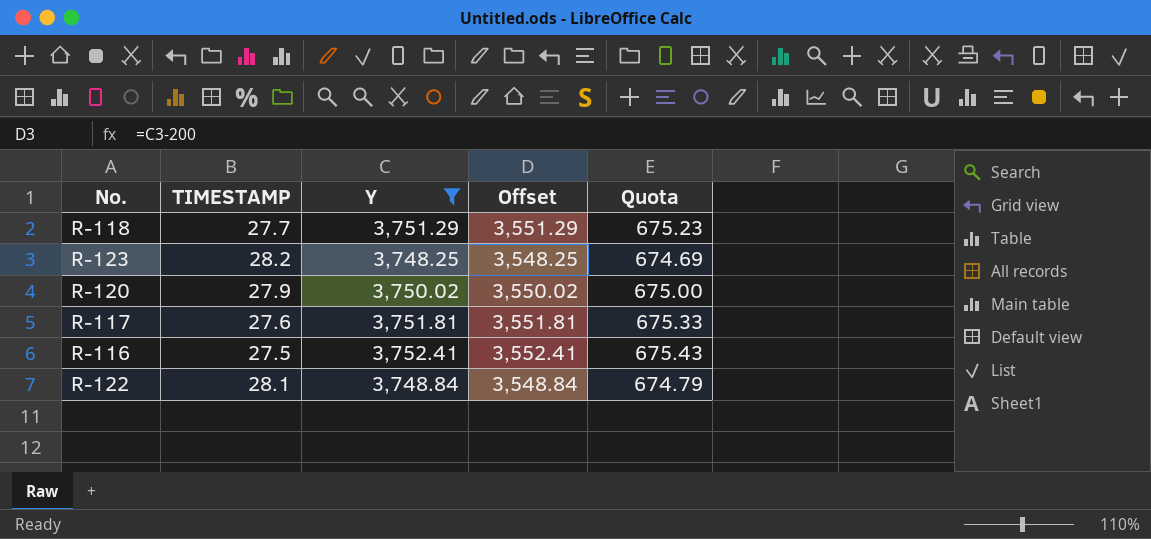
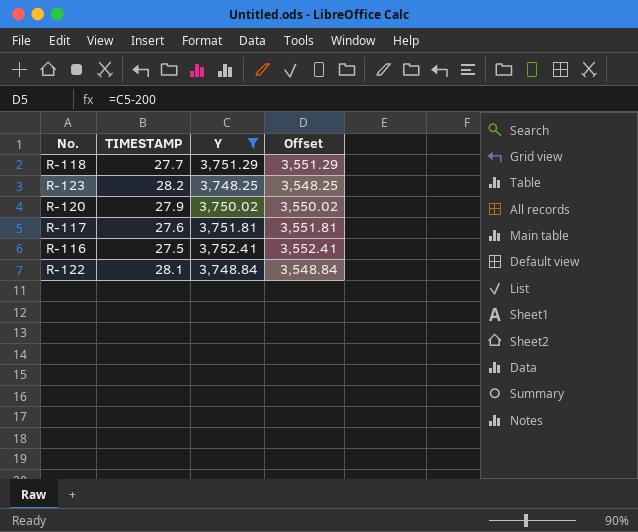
column Quota | formula: [Y] * 0.18 -> none

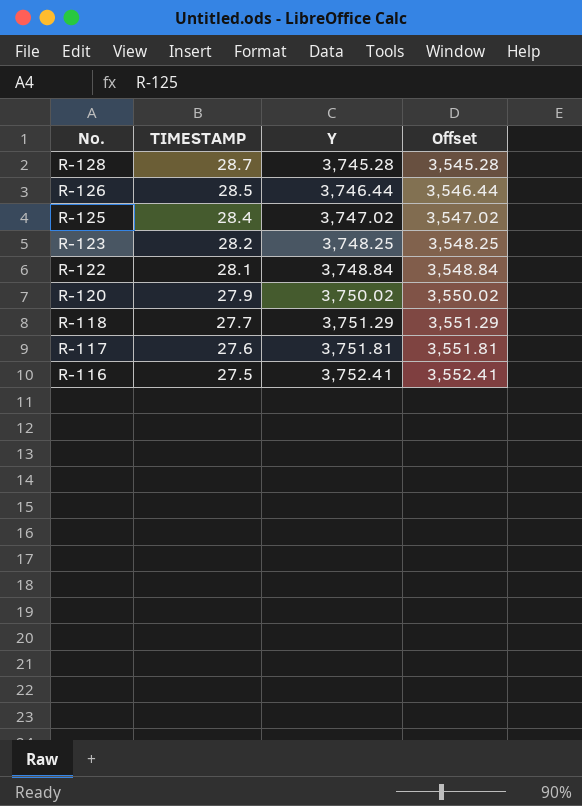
filter: Y >= 3,748.25 -> none
row order: none -> No. descending

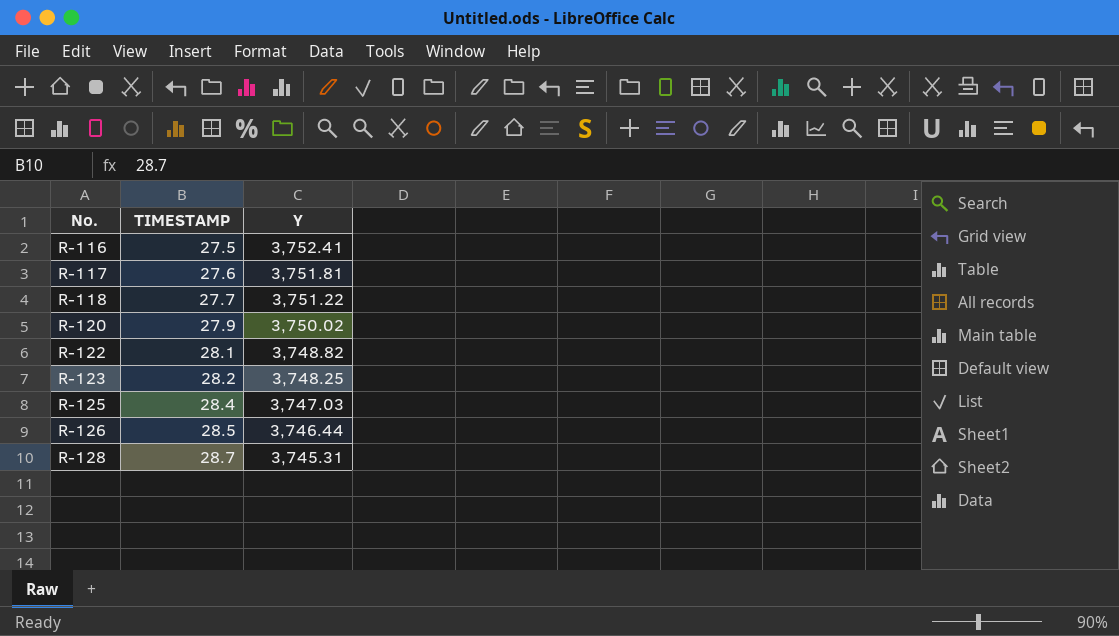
row order: No. descending -> No. ascending
column Offset | formula: [Y] - 200 -> none
R-118 | Y: 3,751.29 -> 3,751.22
R-122 | Y: 3,748.84 -> 3,748.82
R-125 | Y: 3,747.02 -> 3,747.03
R-128 | Y: 3,745.28 -> 3,745.31

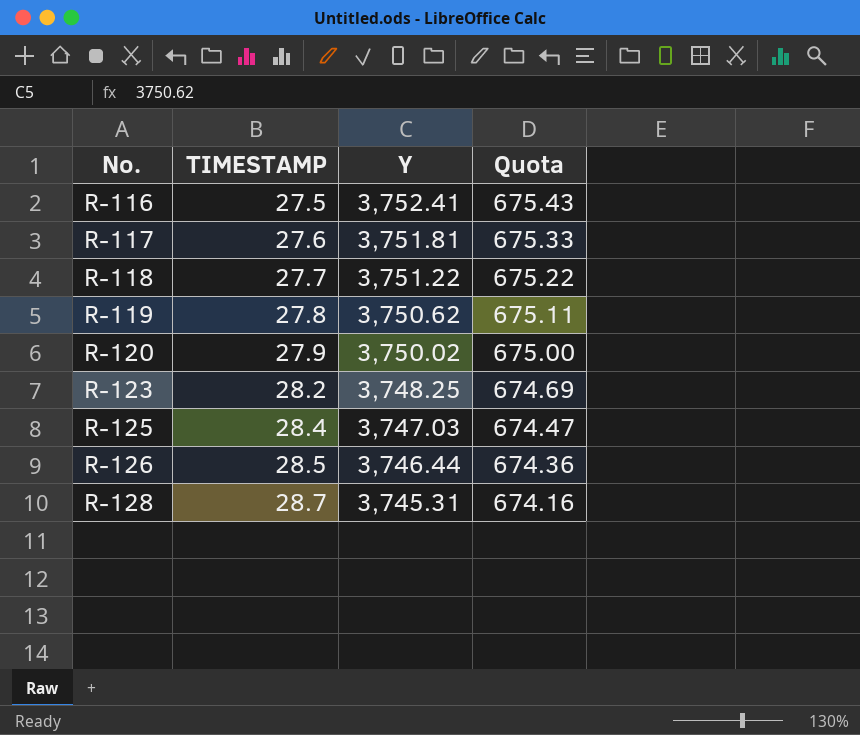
column Quota | formula: none -> [Y] * 0.18
row R-122: 28.1 | 3,748.82 -> none
row R-119: none -> 27.8 | 3,750.62 | 675.11

